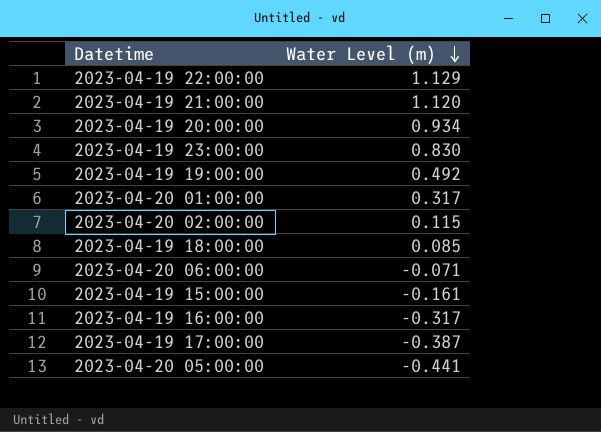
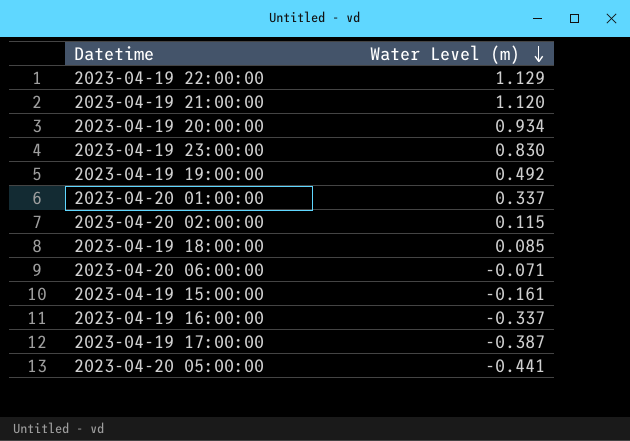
2023-04-20 01:00:00 | Water Level (m): 0.317 -> 0.337
2023-04-19 16:00:00 | Water Level (m): -0.317 -> -0.337

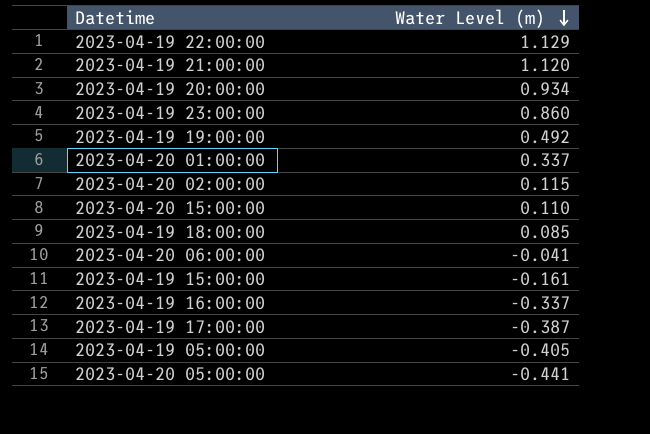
2023-04-19 23:00:00 | Water Level (m): 0.830 -> 0.860
row 2023-04-20 15:00:00: none -> 0.110
2023-04-20 06:00:00 | Water Level (m): -0.071 -> -0.041
row 2023-04-19 05:00:00: none -> -0.405

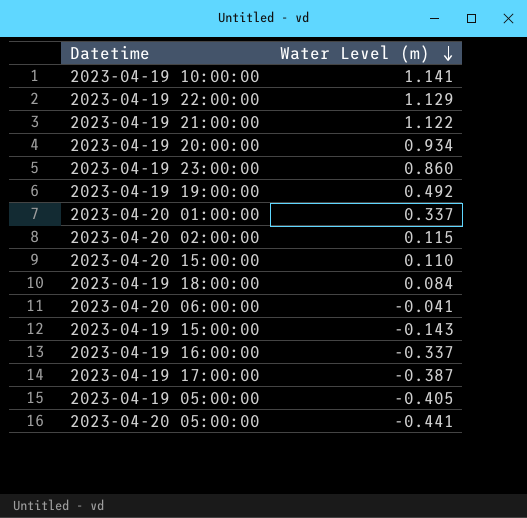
row 2023-04-19 10:00:00: none -> 1.141
2023-04-19 21:00:00 | Water Level (m): 1.120 -> 1.122
2023-04-19 18:00:00 | Water Level (m): 0.085 -> 0.084
2023-04-19 15:00:00 | Water Level (m): -0.161 -> -0.143

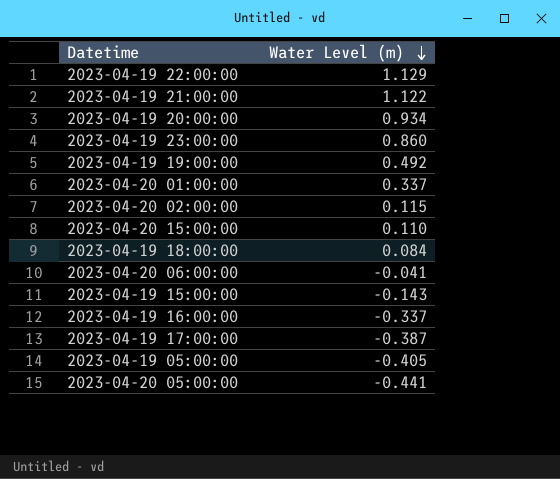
row 2023-04-19 10:00:00: 1.141 -> none

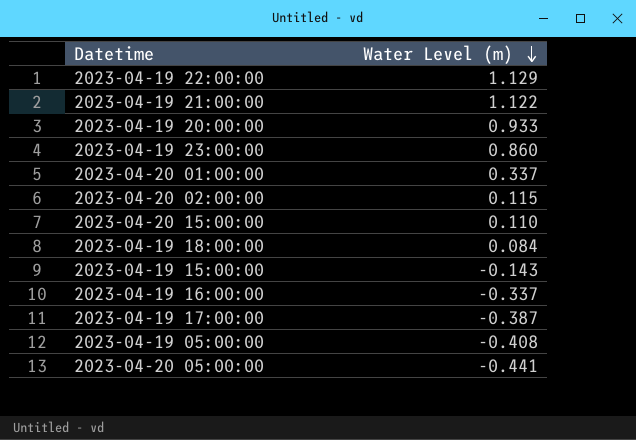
row 2023-04-19 19:00:00: 0.492 -> none
row 2023-04-20 06:00:00: -0.041 -> none
2023-04-19 20:00:00 | Water Level (m): 0.934 -> 0.933
2023-04-19 05:00:00 | Water Level (m): -0.405 -> -0.408

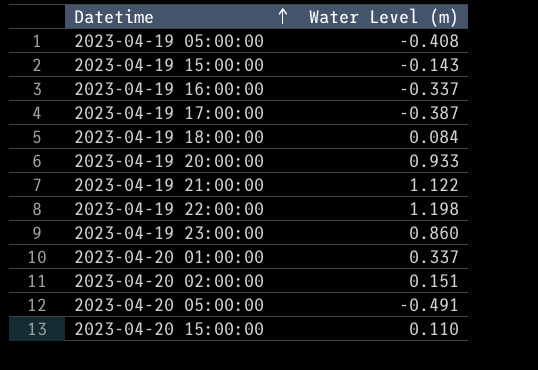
row order: Water Level (m) descending -> Datetime ascending
2023-04-19 22:00:00 | Water Level (m): 1.129 -> 1.198
2023-04-20 02:00:00 | Water Level (m): 0.115 -> 0.151
2023-04-20 05:00:00 | Water Level (m): -0.441 -> -0.491

